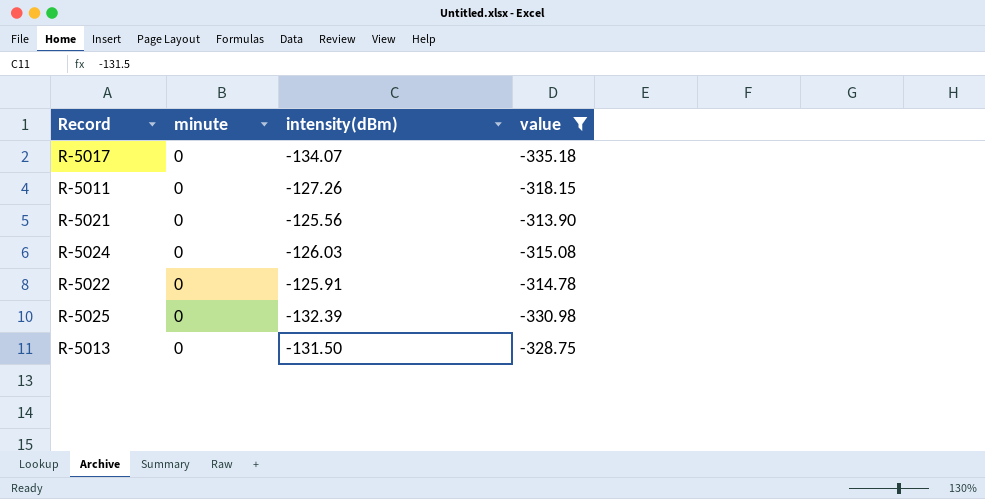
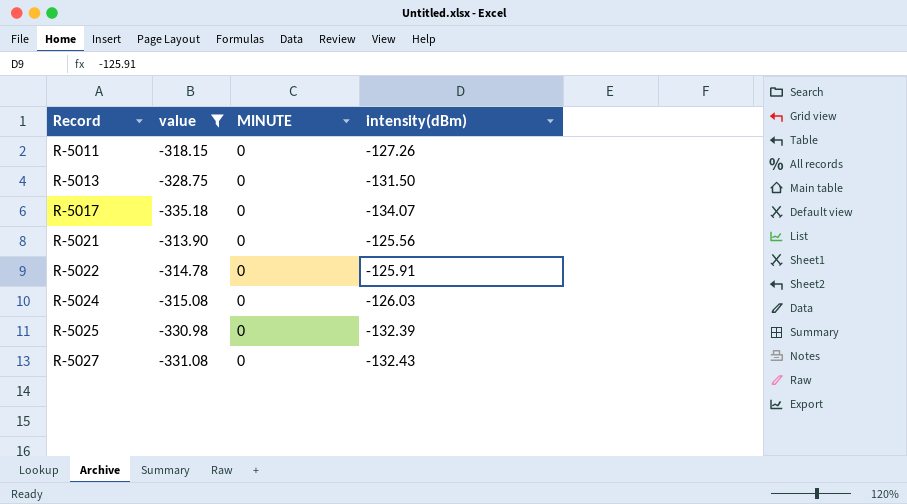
row order: none -> Record ascending
column value | position: 4 -> 2
column name: minute -> MINUTE
row R-5027: none -> -331.08 | 0 | -132.43

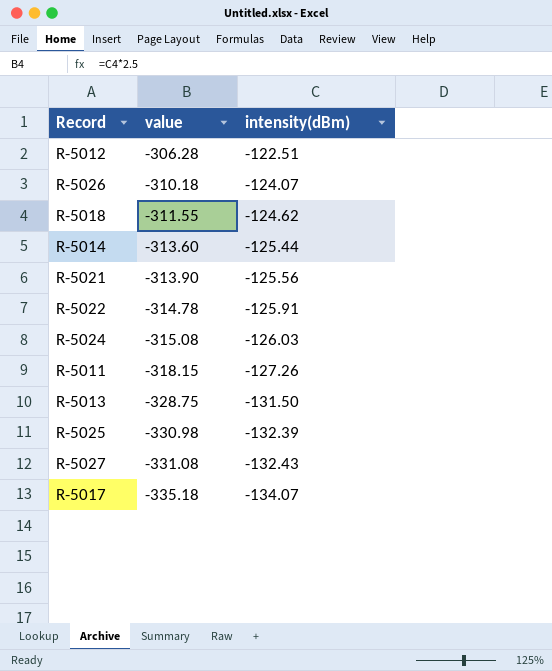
filter: value <= -313.90 -> none
row order: Record ascending -> value descending
column MINUTE | position: 3 -> none

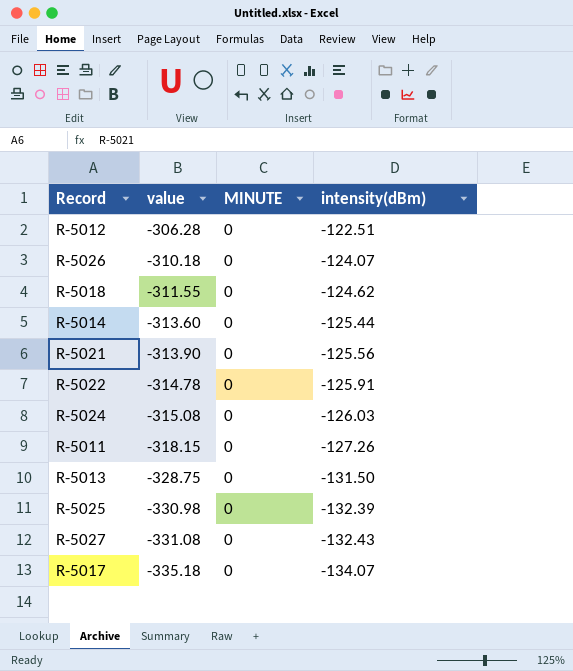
column MINUTE | position: none -> 3

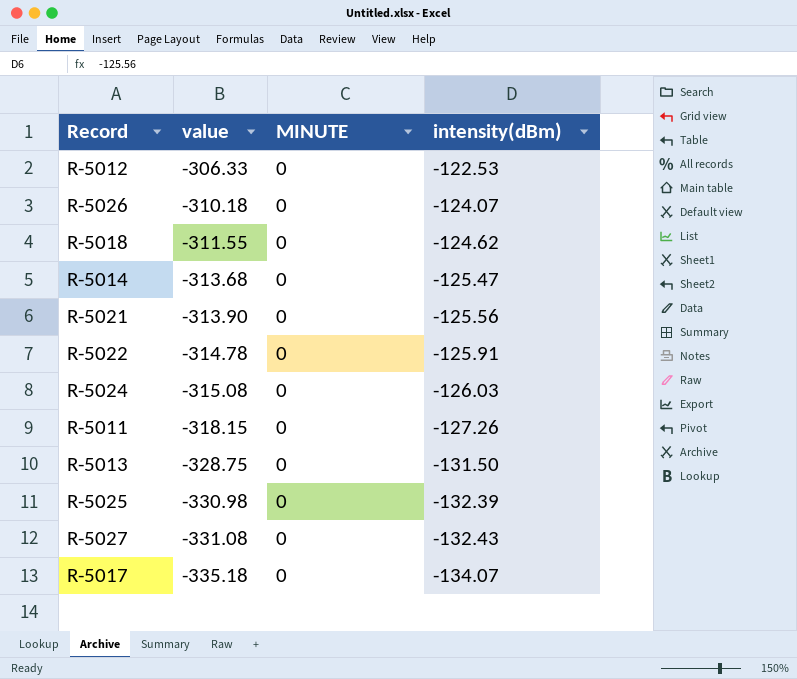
R-5012 | value: -306.28 -> -306.33
R-5012 | intensity(dBm): -122.51 -> -122.53
R-5014 | value: -313.60 -> -313.68
R-5014 | intensity(dBm): -125.44 -> -125.47

